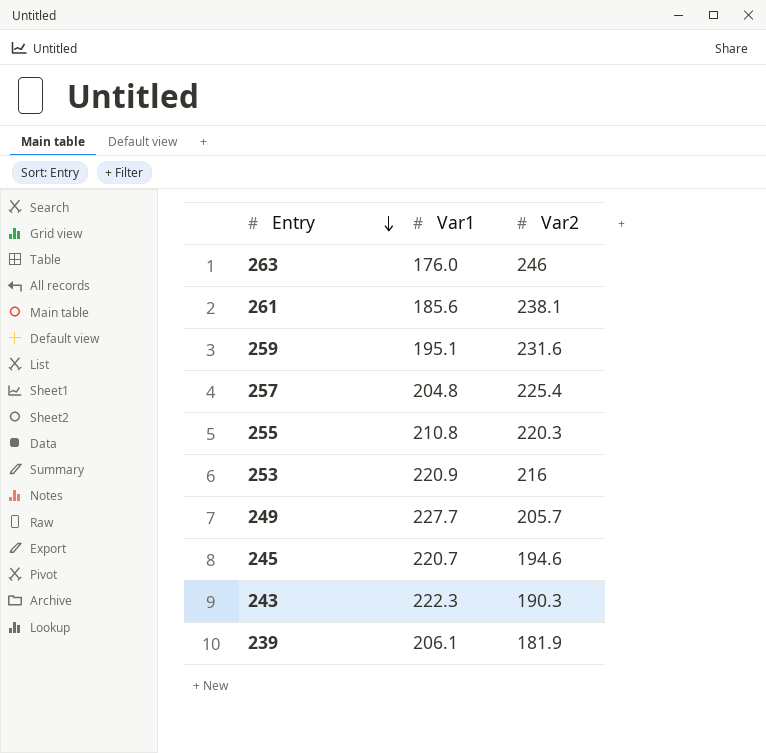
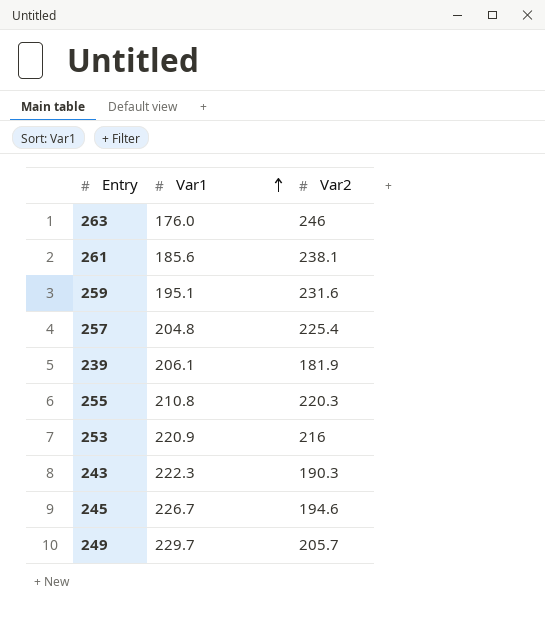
row order: Entry descending -> Var1 ascending
245 | Var1: 220.7 -> 226.7
249 | Var1: 227.7 -> 229.7

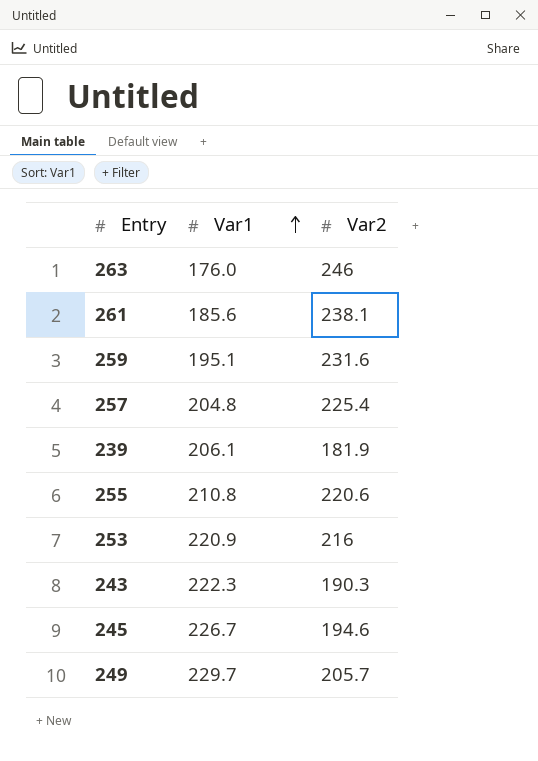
255 | Var2: 220.3 -> 220.6

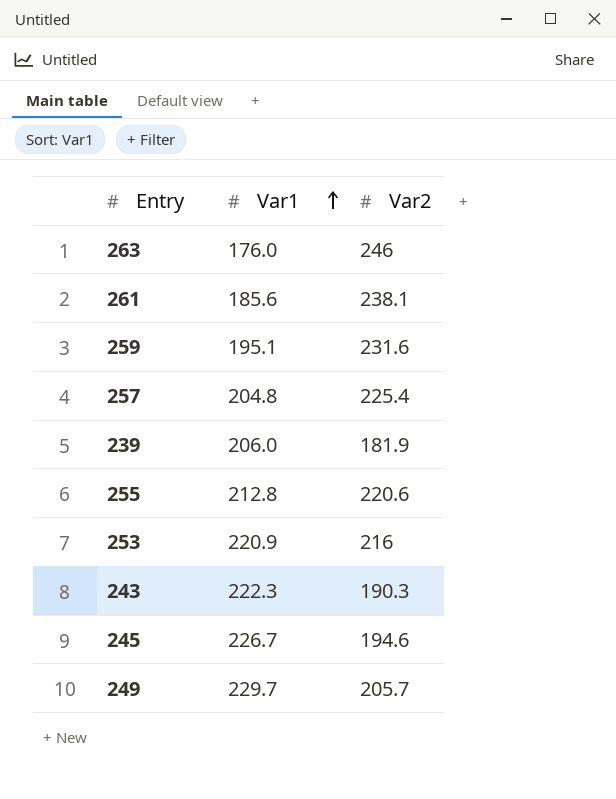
239 | Var1: 206.1 -> 206.0
255 | Var1: 210.8 -> 212.8

